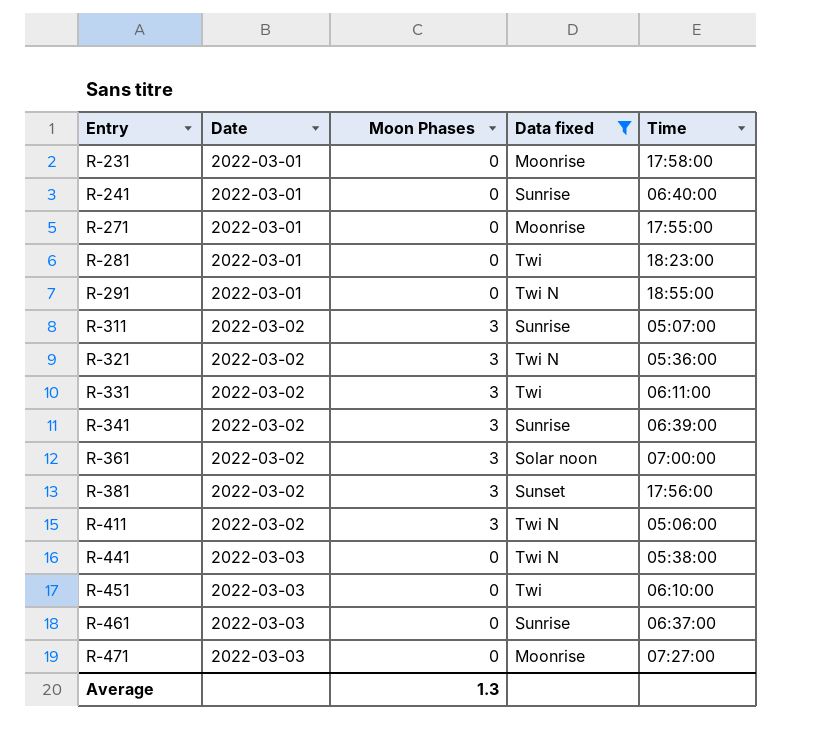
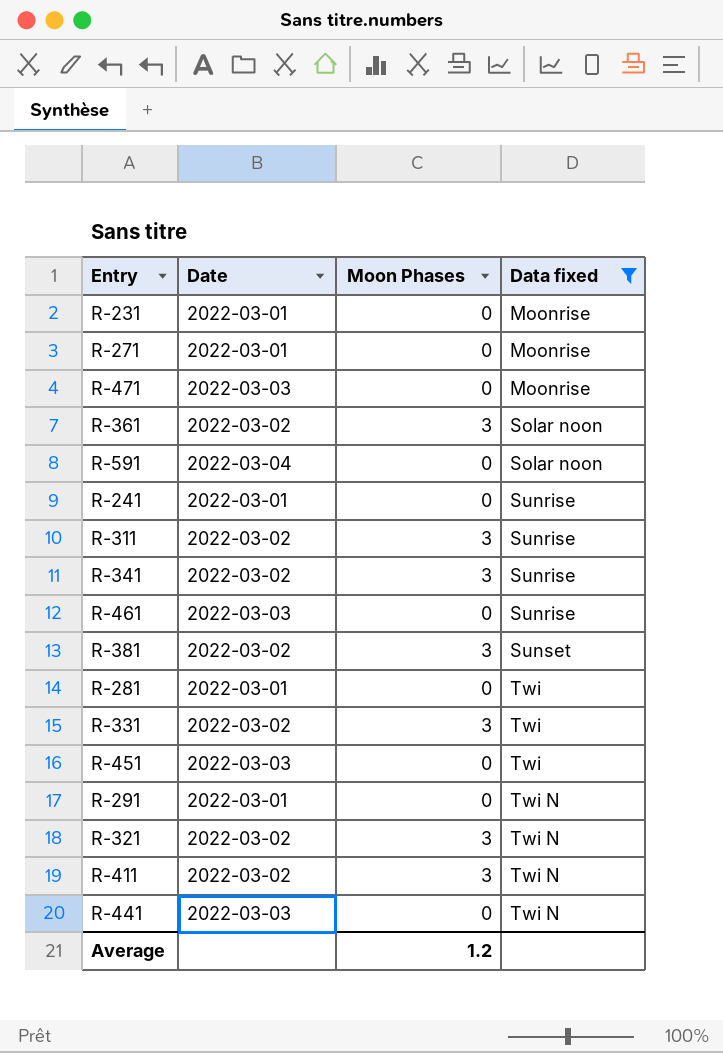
row order: Entry ascending -> Data fixed ascending
column Time | position: 5 -> none
row R-591: none -> 2022-03-04 | 0 | Solar noon
Average | Moon Phases: 1.3 -> 1.2

